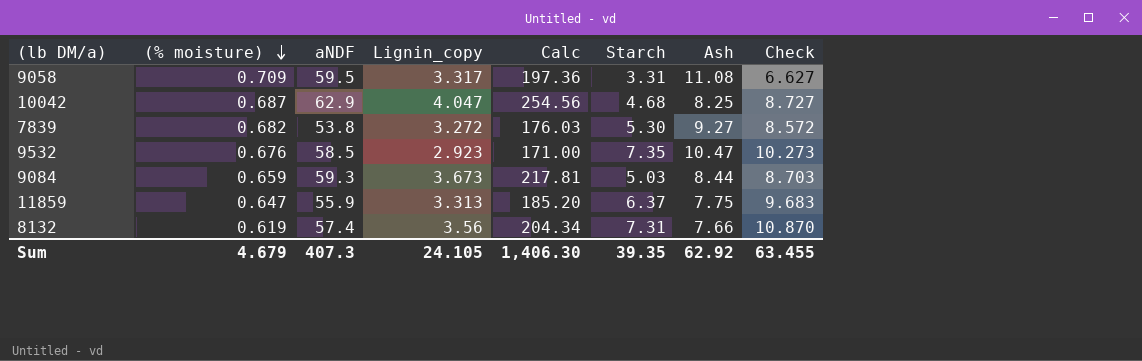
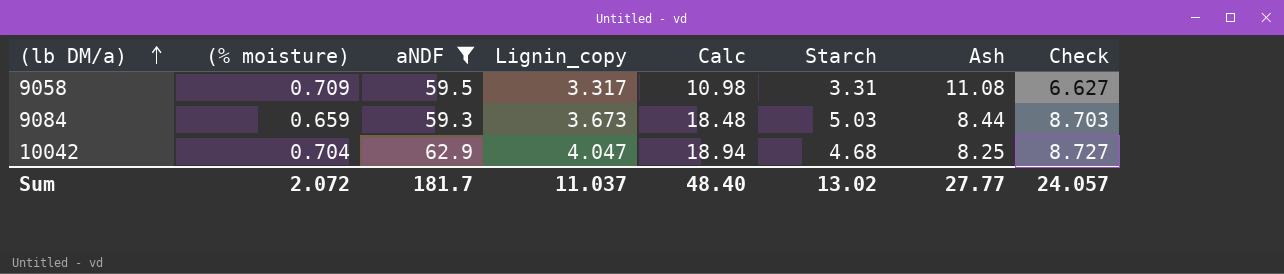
filter: none -> aNDF >= 59.3
row order: (% moisture) descending -> (lb DM/a) ascending
column Calc | formula: [aNDF] * [Lignin_copy] -> [Lignin_copy] * [Starch]
10042 | (% moisture): 0.687 -> 0.704
Sum | (% moisture): 4.679 -> 2.072
Sum | aNDF: 407.3 -> 181.7
Sum | Lignin_copy: 24.105 -> 11.037
Sum | Calc: 1,406.30 -> 48.40
Sum | Starch: 39.35 -> 13.02
Sum | Ash: 62.92 -> 27.77
Sum | Check: 63.455 -> 24.057

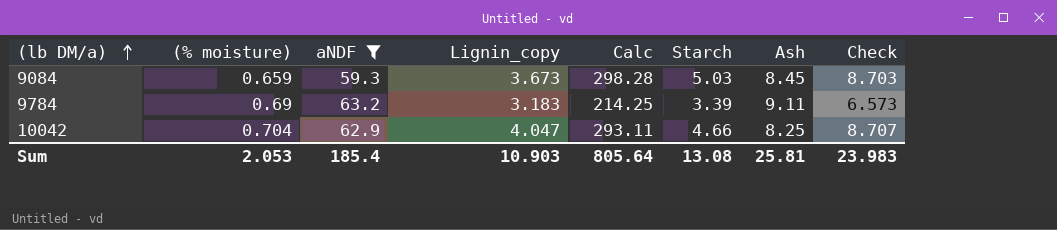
column Calc | formula: [Lignin_copy] * [Starch] -> [aNDF] * [Starch]
row 9058: 0.709 | 59.5 | 3.317 | 10.98 | 3.31 | 11.08 | 6.627 -> none
9084 | Ash: 8.44 -> 8.45
row 9784: none -> 0.69 | 63.2 | 3.183 | 214.25 | 3.39 | 9.11 | 6.573
10042 | Starch: 4.68 -> 4.66
10042 | Check: 8.727 -> 8.707
Sum | (% moisture): 2.072 -> 2.053
Sum | aNDF: 181.7 -> 185.4
Sum | Lignin_copy: 11.037 -> 10.903
Sum | Calc: 48.40 -> 805.64
Sum | Starch: 13.02 -> 13.08
Sum | Ash: 27.77 -> 25.81
Sum | Check: 24.057 -> 23.983

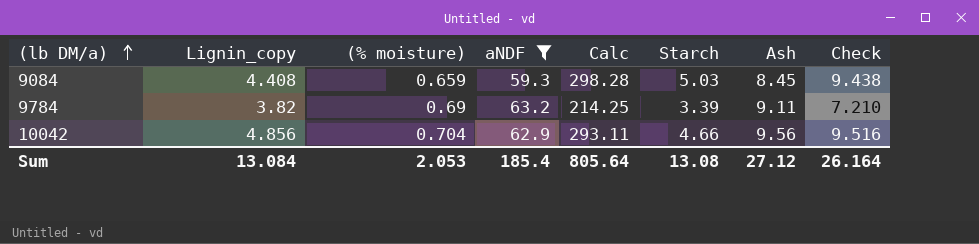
column Lignin_copy | position: 4 -> 2
9084 | Lignin_copy: 3.673 -> 4.408
9084 | Check: 8.703 -> 9.438
9784 | Lignin_copy: 3.183 -> 3.82
9784 | Check: 6.573 -> 7.210
10042 | Lignin_copy: 4.047 -> 4.856
10042 | Ash: 8.25 -> 9.56
10042 | Check: 8.707 -> 9.516
Sum | Lignin_copy: 10.903 -> 13.084
Sum | Ash: 25.81 -> 27.12
Sum | Check: 23.983 -> 26.164

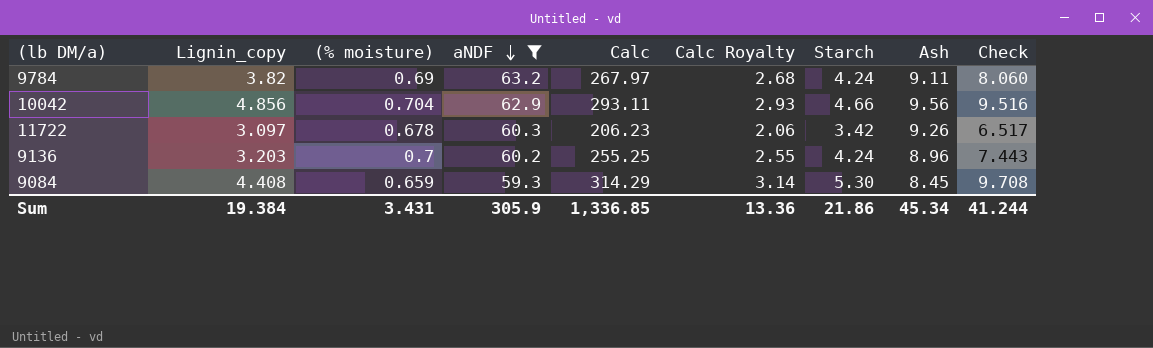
row order: (lb DM/a) ascending -> aNDF descending
column Calc Royalty | formula: none -> [Calc] * 0.01
9784 | Calc: 214.25 -> 267.97
9784 | Starch: 3.39 -> 4.24
9784 | Check: 7.210 -> 8.060
row 11722: none -> 3.097 | 0.678 | 60.3 | 206.23 | 2.06 | 3.42 | 9.26 | 6.517
row 9136: none -> 3.203 | 0.7 | 60.2 | 255.25 | 2.55 | 4.24 | 8.96 | 7.443
9084 | Calc: 298.28 -> 314.29
9084 | Starch: 5.03 -> 5.30
9084 | Check: 9.438 -> 9.708
Sum | Lignin_copy: 13.084 -> 19.384
Sum | (% moisture): 2.053 -> 3.431
Sum | aNDF: 185.4 -> 305.9
Sum | Calc: 805.64 -> 1,336.85
Sum | Starch: 13.08 -> 21.86
Sum | Ash: 27.12 -> 45.34
Sum | Check: 26.164 -> 41.244

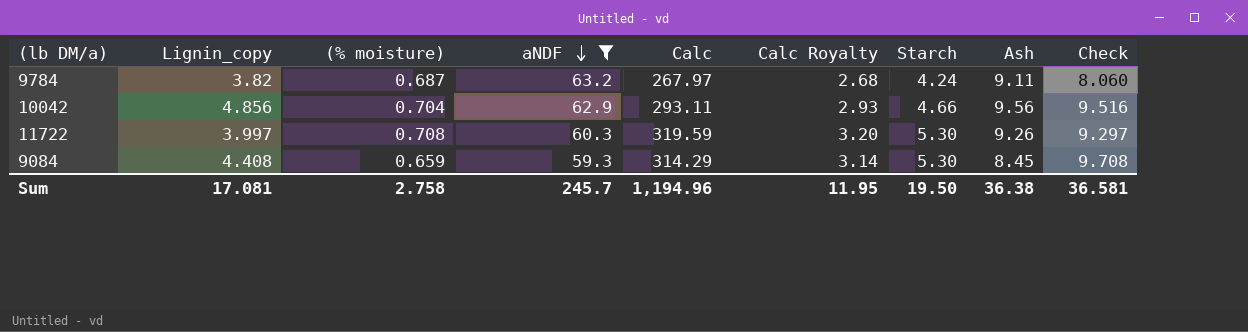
row 9136: 3.203 | 0.7 | 60.2 | 255.25 | 2.55 | 4.24 | 8.96 | 7.443 -> none
9784 | (% moisture): 0.69 -> 0.687
11722 | Lignin_copy: 3.097 -> 3.997
11722 | (% moisture): 0.678 -> 0.708
11722 | Calc: 206.23 -> 319.59
11722 | Calc Royalty: 2.06 -> 3.20
11722 | Starch: 3.42 -> 5.30
11722 | Check: 6.517 -> 9.297
Sum | Lignin_copy: 19.384 -> 17.081
Sum | (% moisture): 3.431 -> 2.758
Sum | aNDF: 305.9 -> 245.7
Sum | Calc: 1,336.85 -> 1,194.96
Sum | Calc Royalty: 13.36 -> 11.95
Sum | Starch: 21.86 -> 19.50
Sum | Ash: 45.34 -> 36.38
Sum | Check: 41.244 -> 36.581

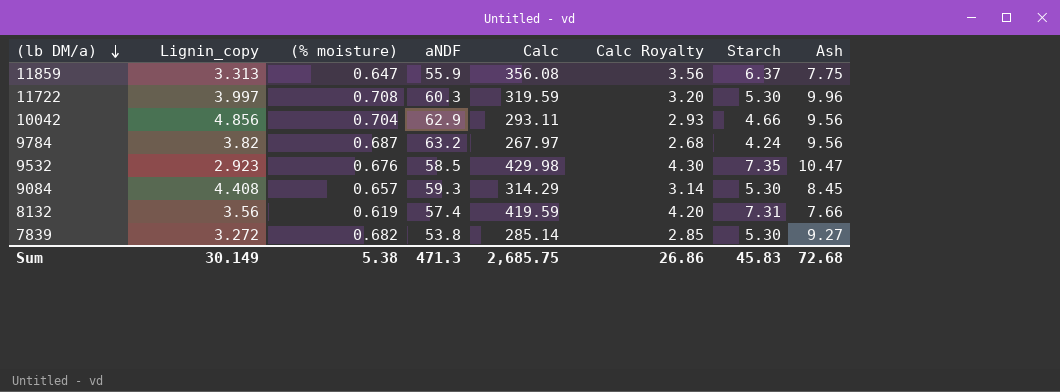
filter: aNDF >= 59.3 -> none
row order: aNDF descending -> (lb DM/a) descending
column Check | formula: [Lignin_copy] + [Starch] -> none
11722 | Ash: 9.26 -> 9.96
9784 | Ash: 9.11 -> 9.56
9084 | (% moisture): 0.659 -> 0.657
Sum | Lignin_copy: 17.081 -> 30.149
Sum | (% moisture): 2.758 -> 5.38
Sum | aNDF: 245.7 -> 471.3
Sum | Calc: 1,194.96 -> 2,685.75
Sum | Calc Royalty: 11.95 -> 26.86
Sum | Starch: 19.50 -> 45.83
Sum | Ash: 36.38 -> 72.68

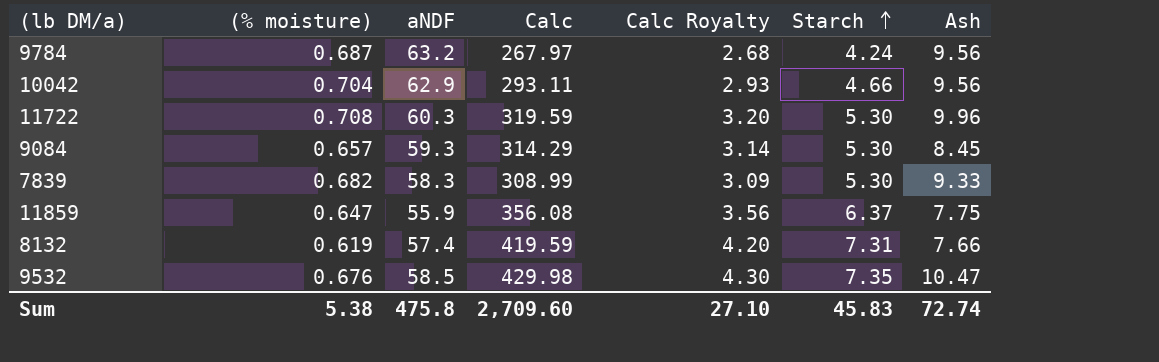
row order: (lb DM/a) descending -> Starch ascending
column Lignin_copy | position: 2 -> none
7839 | aNDF: 53.8 -> 58.3
7839 | Calc: 285.14 -> 308.99
7839 | Calc Royalty: 2.85 -> 3.09
7839 | Ash: 9.27 -> 9.33
Sum | aNDF: 471.3 -> 475.8
Sum | Calc: 2,685.75 -> 2,709.60
Sum | Calc Royalty: 26.86 -> 27.10
Sum | Ash: 72.68 -> 72.74

